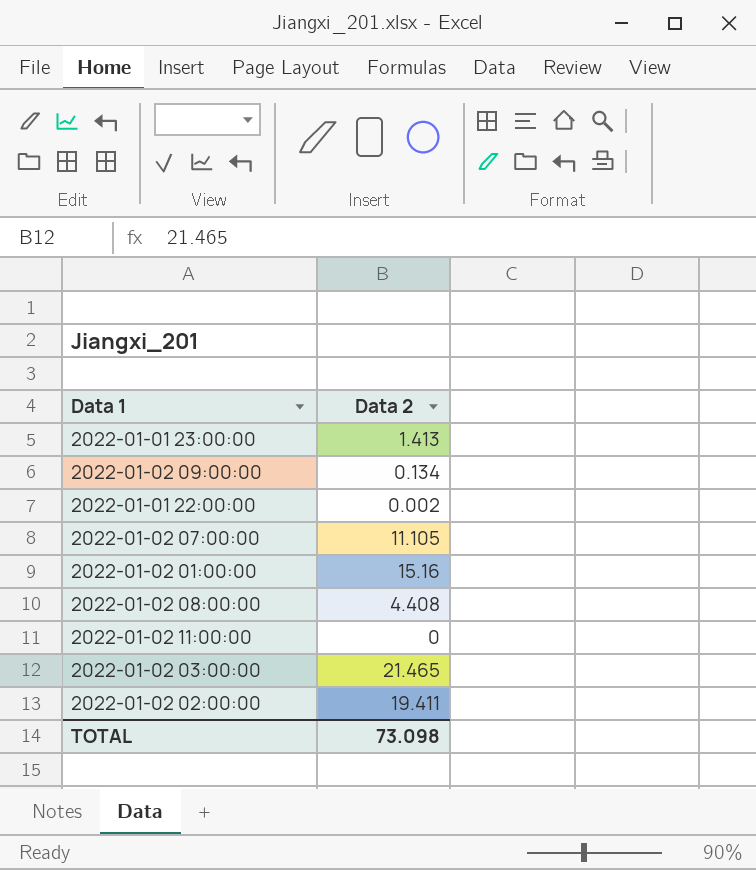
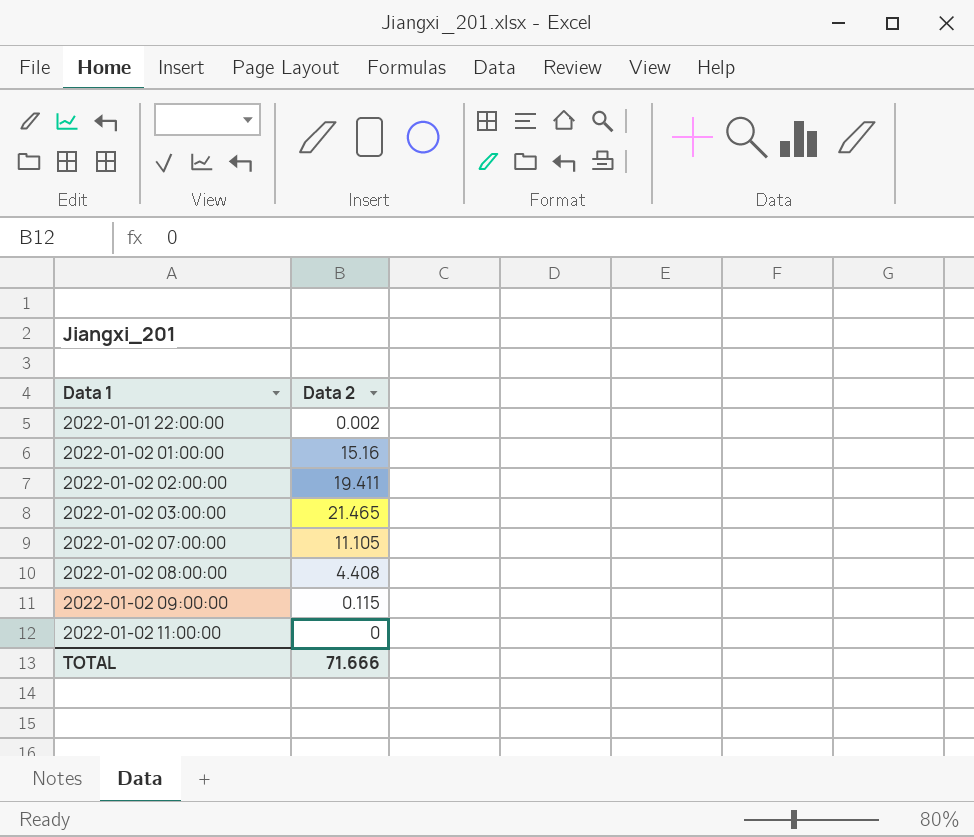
row order: none -> Data 1 ascending
row 2022-01-01 23:00:00: 1.413 -> none
2022-01-02 09:00:00 | Data 2: 0.134 -> 0.115
TOTAL | Data 2: 73.098 -> 71.666

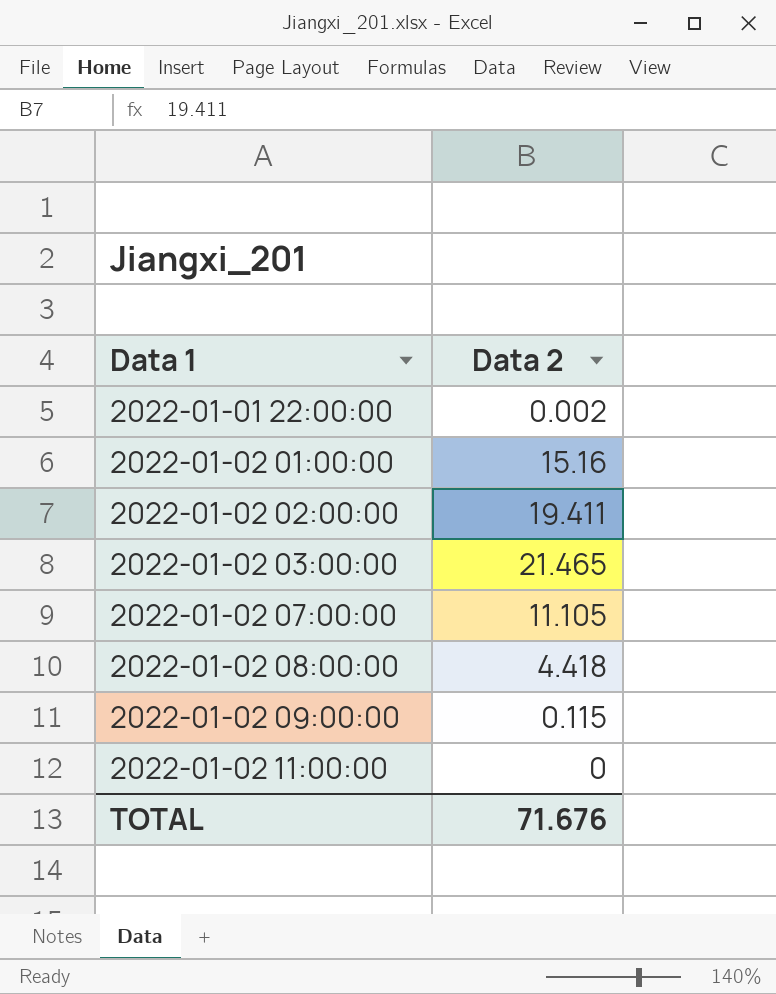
2022-01-02 08:00:00 | Data 2: 4.408 -> 4.418
TOTAL | Data 2: 71.666 -> 71.676

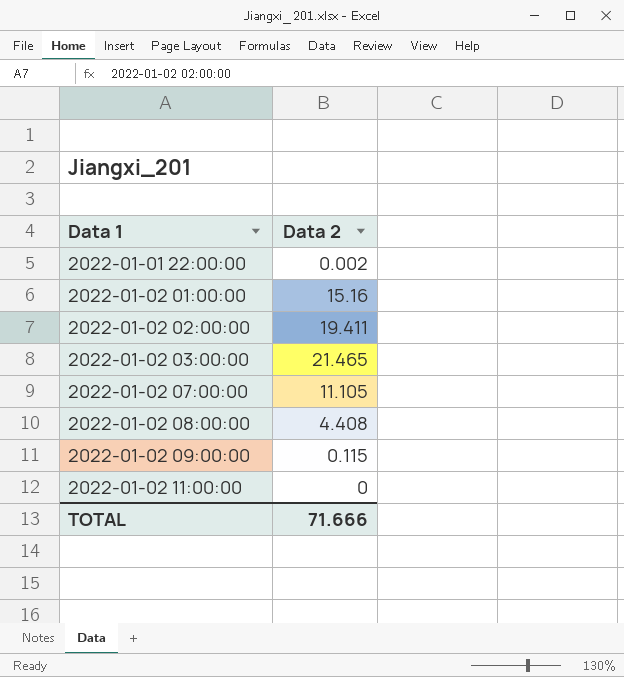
2022-01-02 08:00:00 | Data 2: 4.418 -> 4.408
TOTAL | Data 2: 71.676 -> 71.666

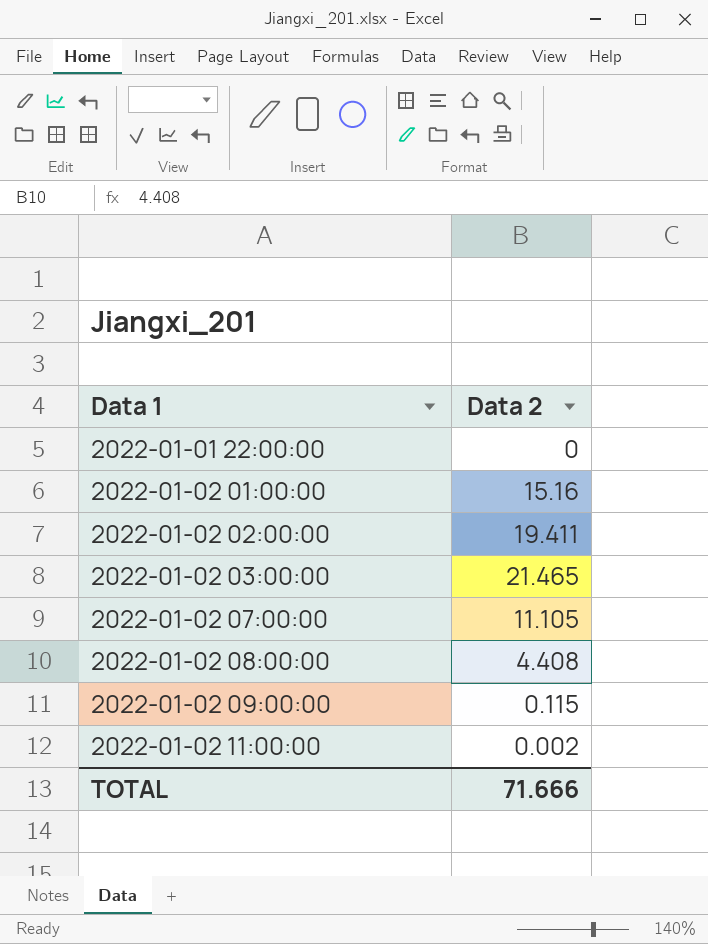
2022-01-01 22:00:00 | Data 2: 0.002 -> 0
2022-01-02 11:00:00 | Data 2: 0 -> 0.002

